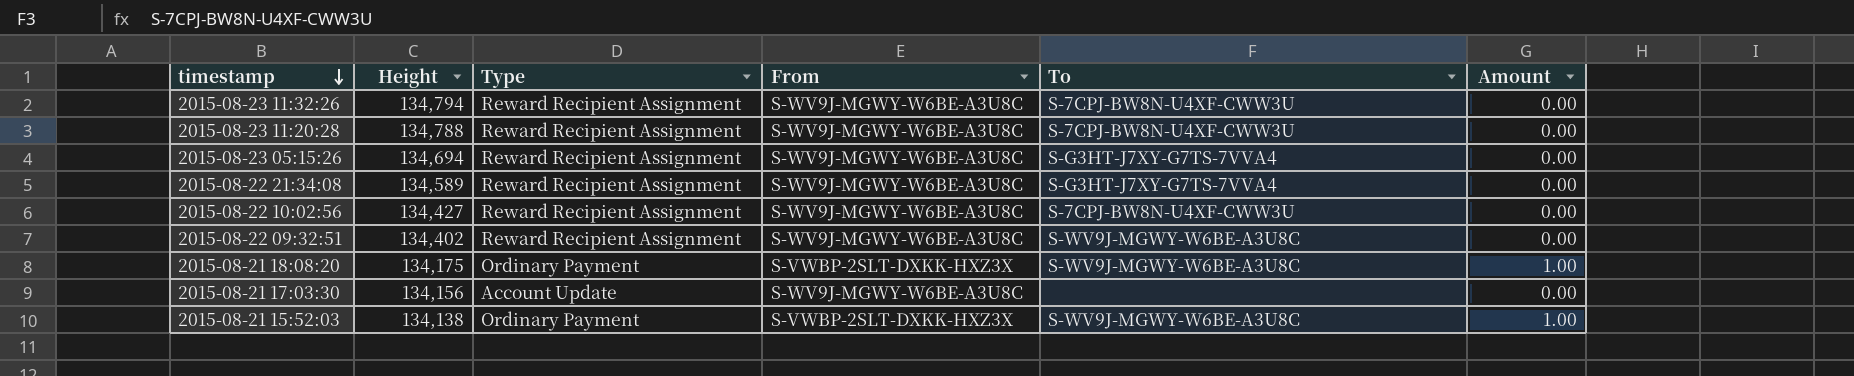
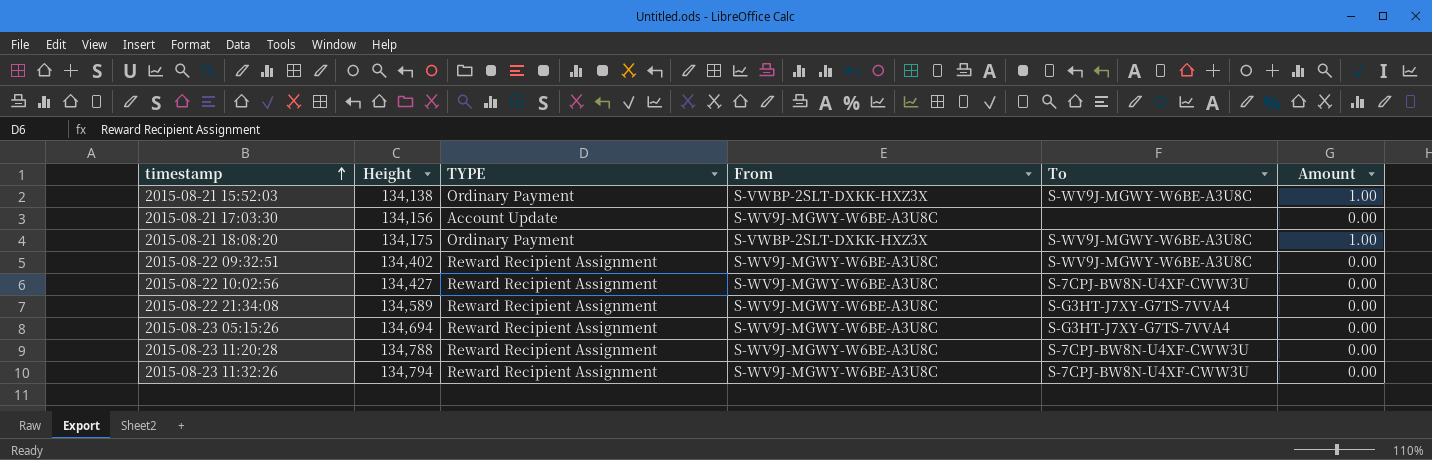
row order: timestamp descending -> timestamp ascending
column name: Type -> TYPE

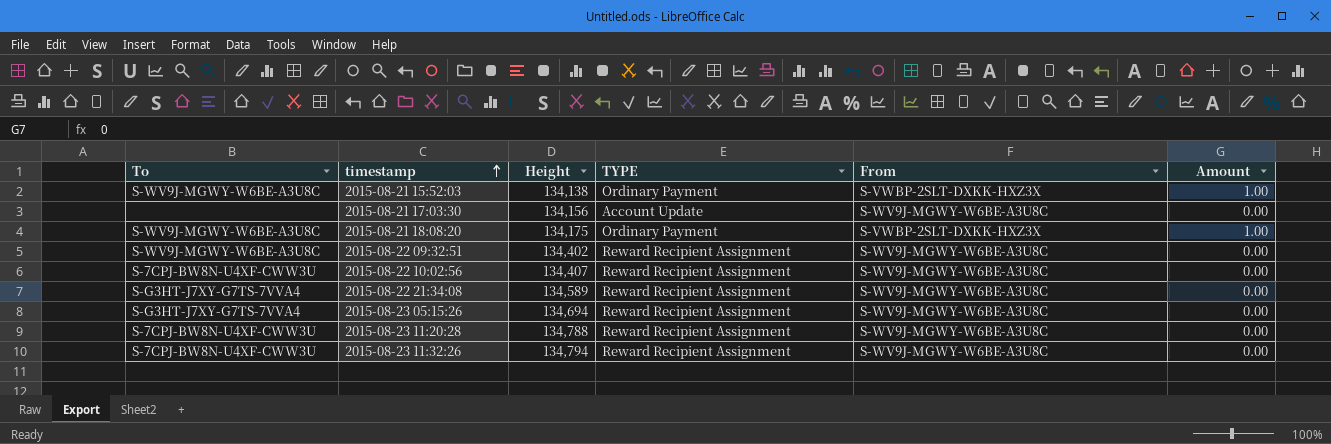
column To | position: 5 -> 1
2015-08-22 10:02:56 | Height: 134,427 -> 134,407

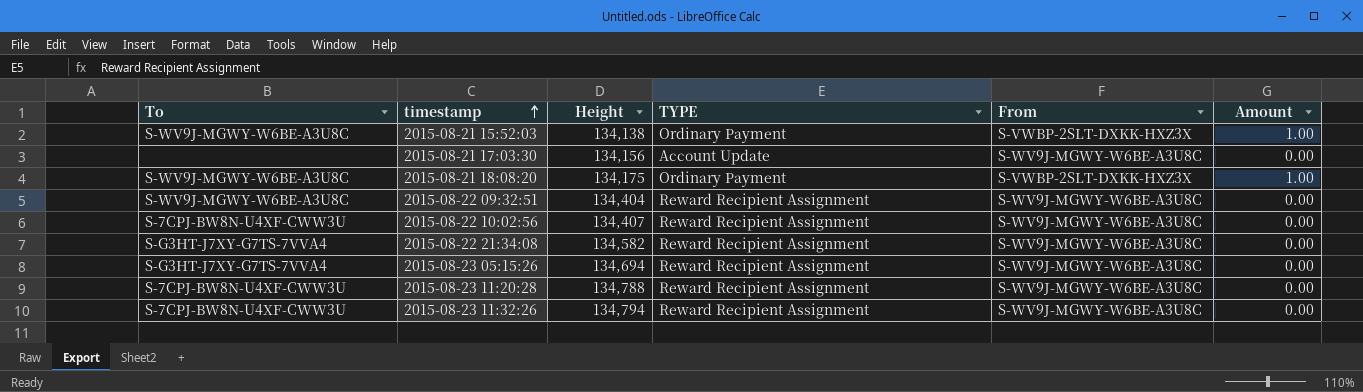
2015-08-22 09:32:51 | Height: 134,402 -> 134,404
2015-08-22 21:34:08 | Height: 134,589 -> 134,582

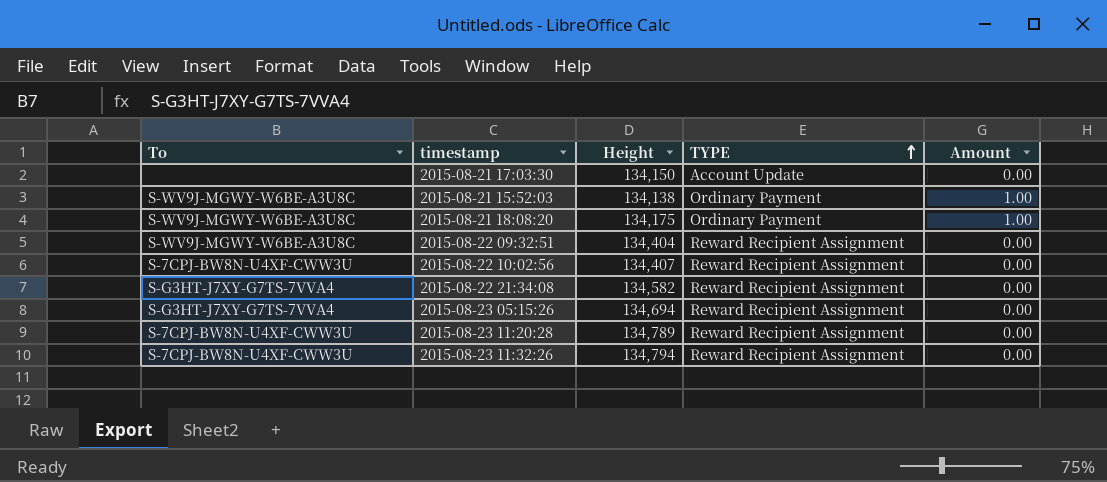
row order: timestamp ascending -> TYPE ascending
column From | position: 5 -> none
2015-08-21 17:03:30 | Height: 134,156 -> 134,150
2015-08-23 11:20:28 | Height: 134,788 -> 134,789

